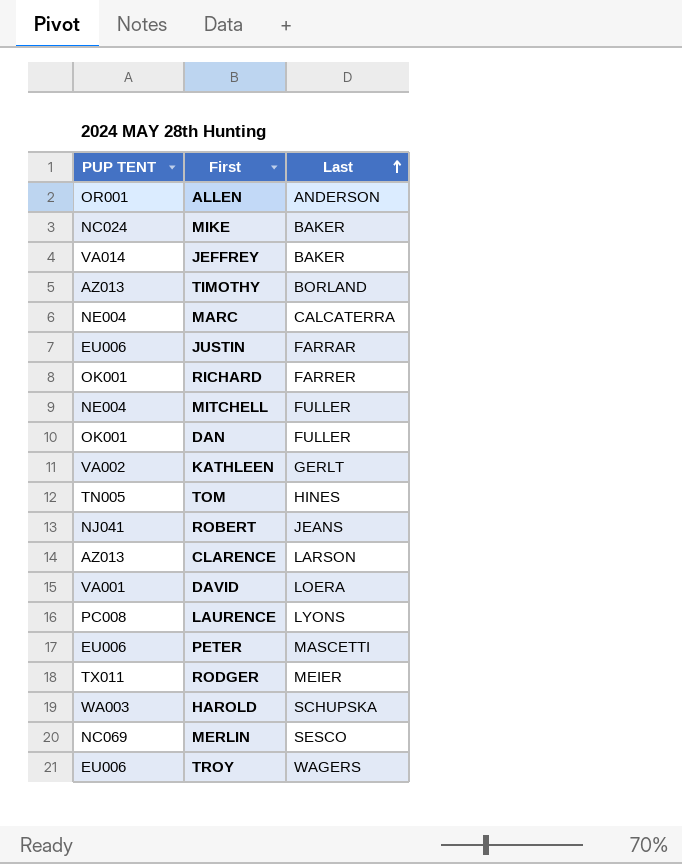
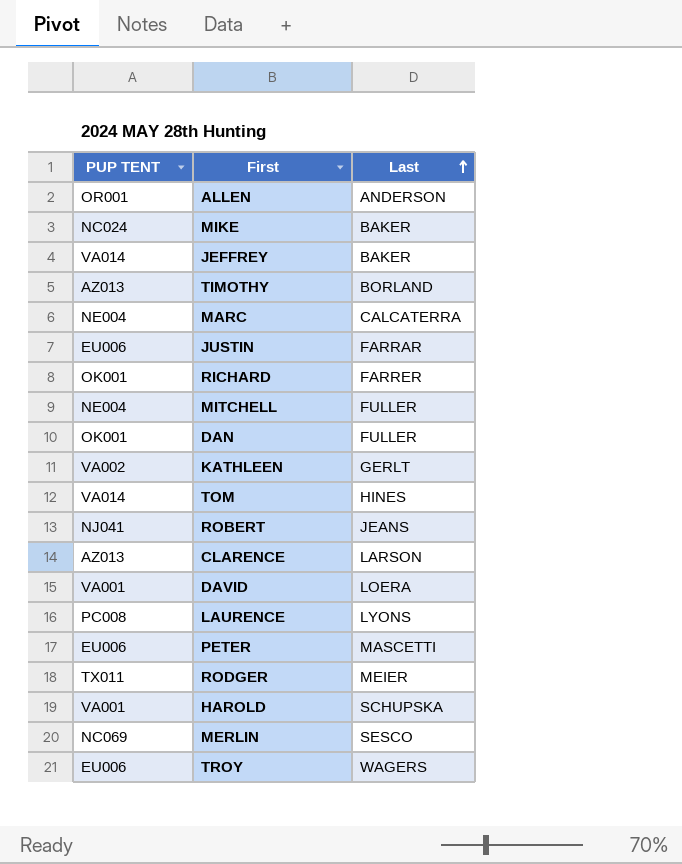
TOM | PUP TENT: TN005 -> VA014
HAROLD | PUP TENT: WA003 -> VA001

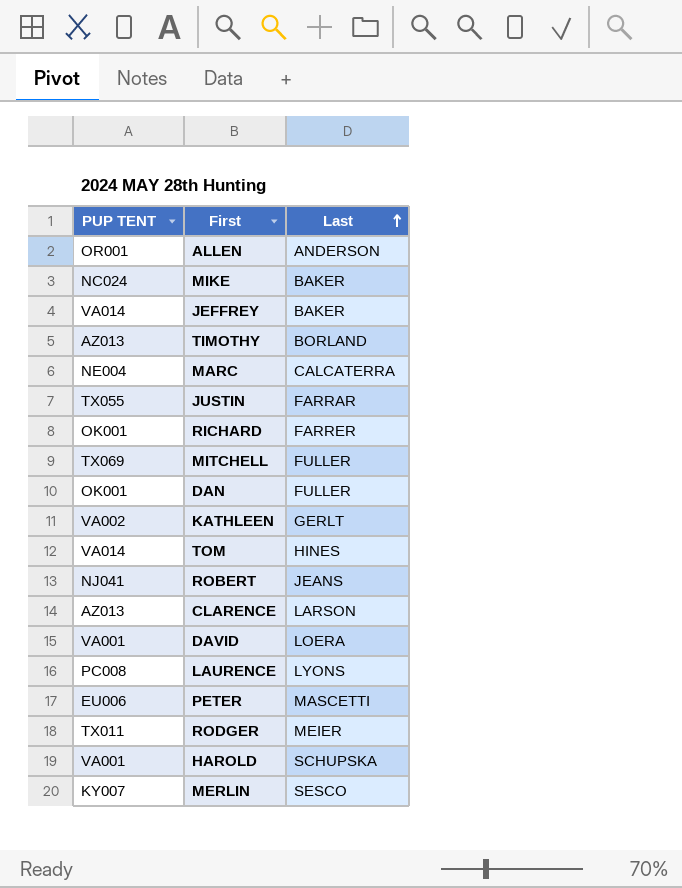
row TROY: EU006 | WAGERS -> none
JUSTIN | PUP TENT: EU006 -> TX055
MITCHELL | PUP TENT: NE004 -> TX069
MERLIN | PUP TENT: NC069 -> KY007

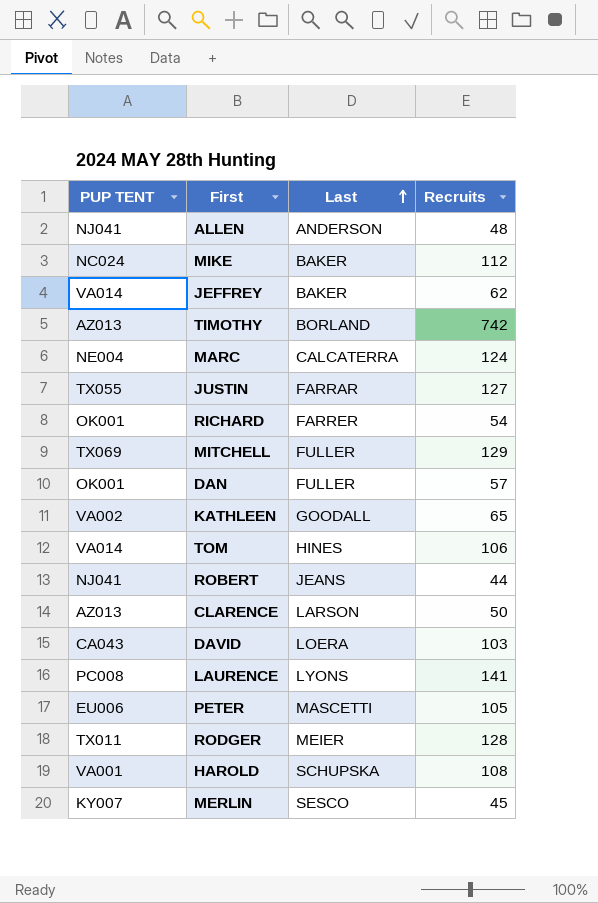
column Recruits | position: none -> 4
ALLEN | PUP TENT: OR001 -> NJ041
KATHLEEN | Last: GERLT -> GOODALL
DAVID | PUP TENT: VA001 -> CA043

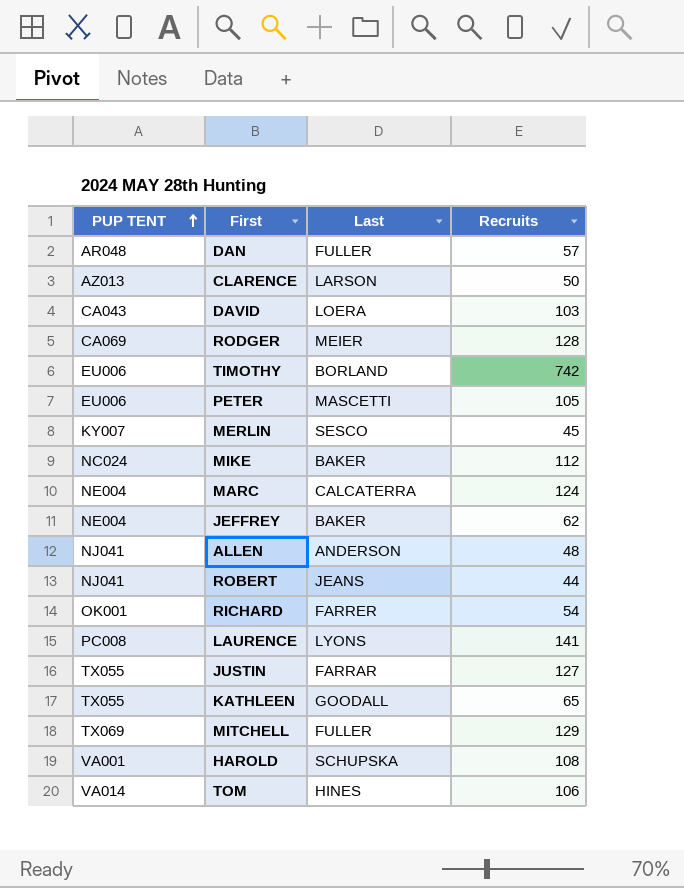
row order: Last ascending -> PUP TENT ascending
DAN | PUP TENT: OK001 -> AR048
RODGER | PUP TENT: TX011 -> CA069
TIMOTHY | PUP TENT: AZ013 -> EU006
JEFFREY | PUP TENT: VA014 -> NE004
KATHLEEN | PUP TENT: VA002 -> TX055

